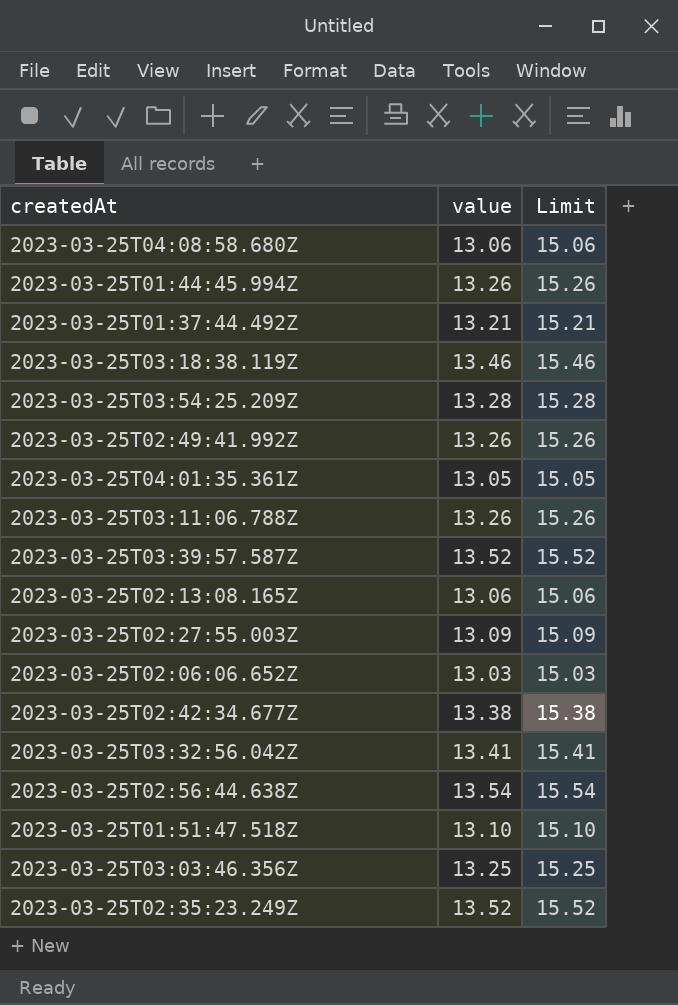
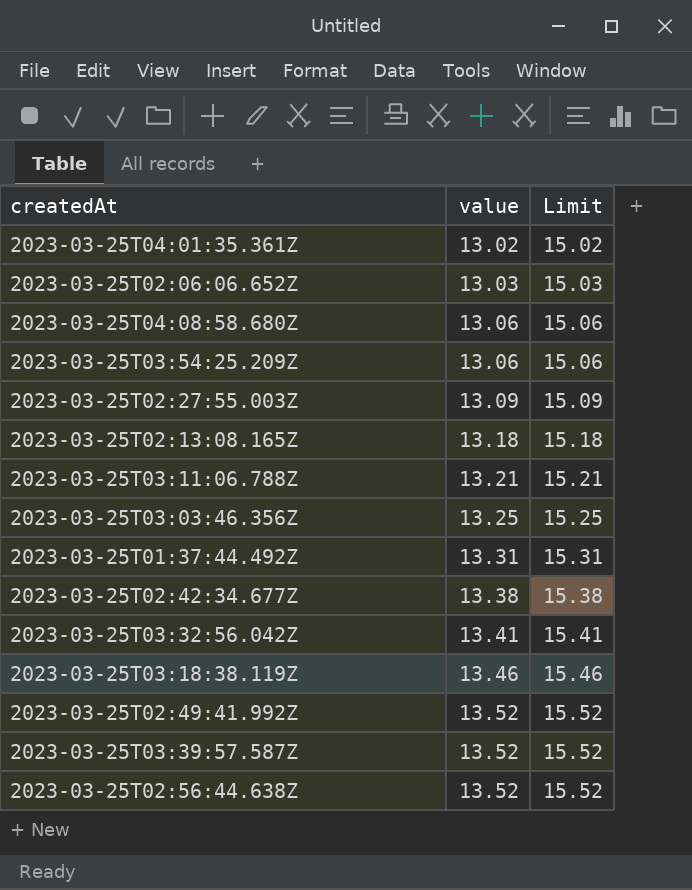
row order: none -> value ascending
row 2023-03-25T01:44:45.994Z: 13.26 | 15.26 -> none
row 2023-03-25T01:51:47.518Z: 13.10 | 15.10 -> none
row 2023-03-25T02:35:23.249Z: 13.52 | 15.52 -> none
2023-03-25T04:01:35.361Z | value: 13.05 -> 13.02
2023-03-25T04:01:35.361Z | Limit: 15.05 -> 15.02
2023-03-25T03:54:25.209Z | value: 13.28 -> 13.06
2023-03-25T03:54:25.209Z | Limit: 15.28 -> 15.06
2023-03-25T02:13:08.165Z | value: 13.06 -> 13.18
2023-03-25T02:13:08.165Z | Limit: 15.06 -> 15.18
2023-03-25T03:11:06.788Z | value: 13.26 -> 13.21
2023-03-25T03:11:06.788Z | Limit: 15.26 -> 15.21
2023-03-25T01:37:44.492Z | value: 13.21 -> 13.31
2023-03-25T01:37:44.492Z | Limit: 15.21 -> 15.31
2023-03-25T02:49:41.992Z | value: 13.26 -> 13.52
2023-03-25T02:49:41.992Z | Limit: 15.26 -> 15.52
2023-03-25T02:56:44.638Z | value: 13.54 -> 13.52
2023-03-25T02:56:44.638Z | Limit: 15.54 -> 15.52

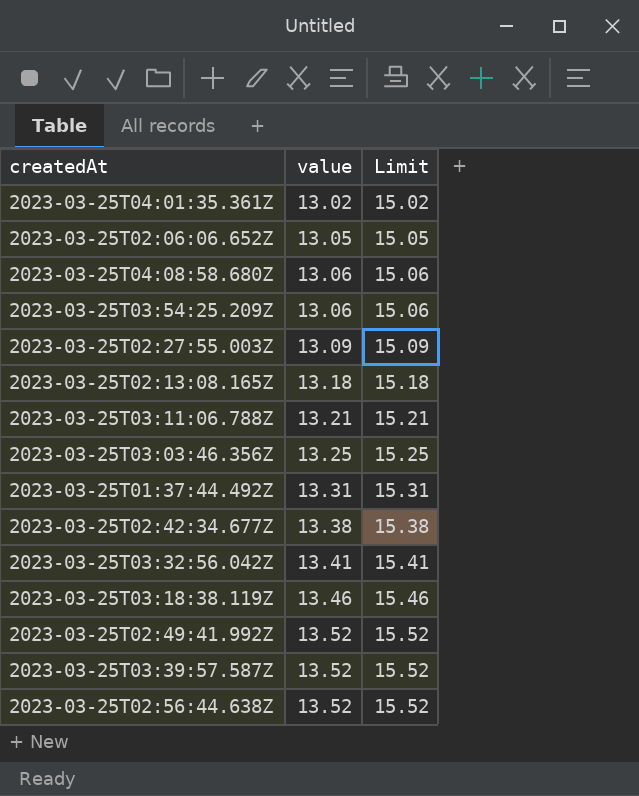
2023-03-25T02:06:06.652Z | value: 13.03 -> 13.05
2023-03-25T02:06:06.652Z | Limit: 15.03 -> 15.05

